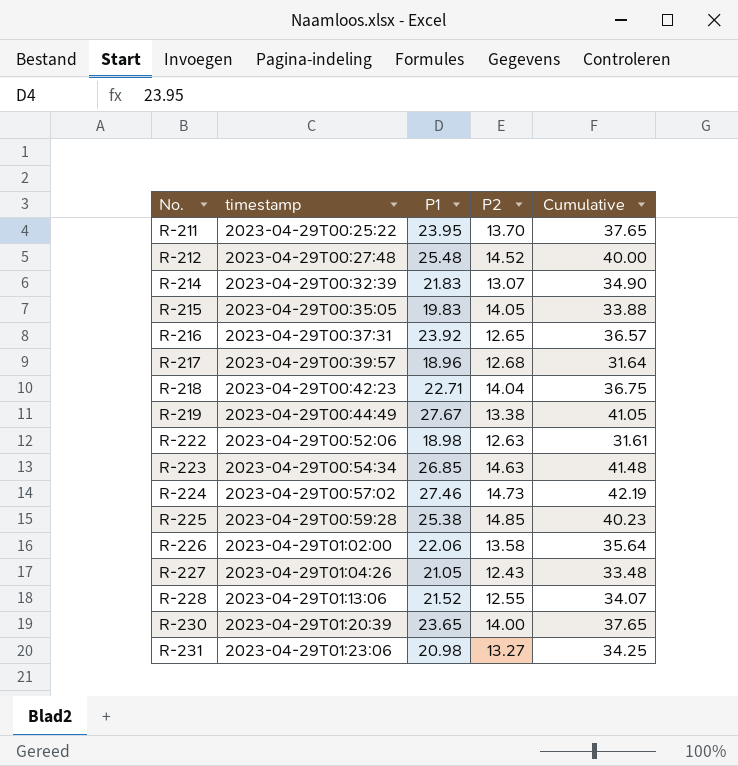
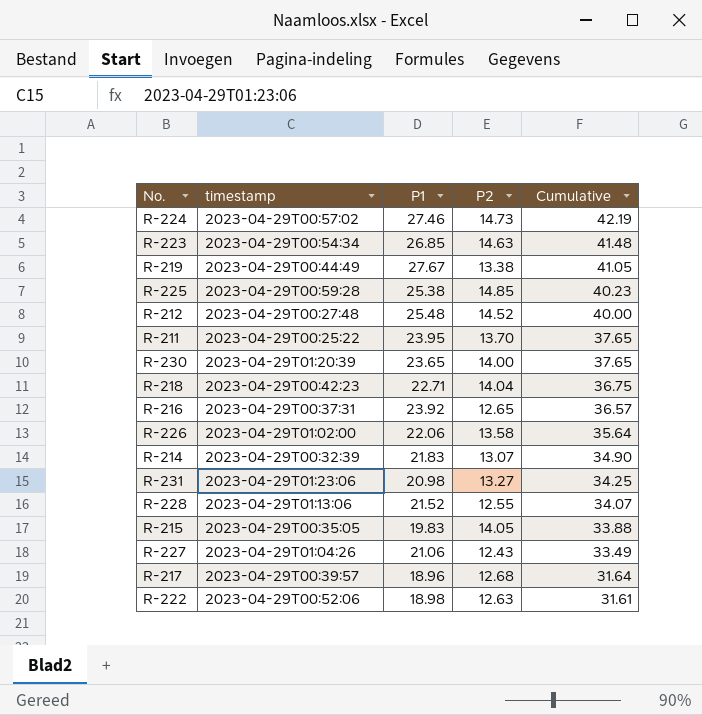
row order: No. ascending -> Cumulative descending
R-227 | P1: 21.05 -> 21.06
R-227 | Cumulative: 33.48 -> 33.49

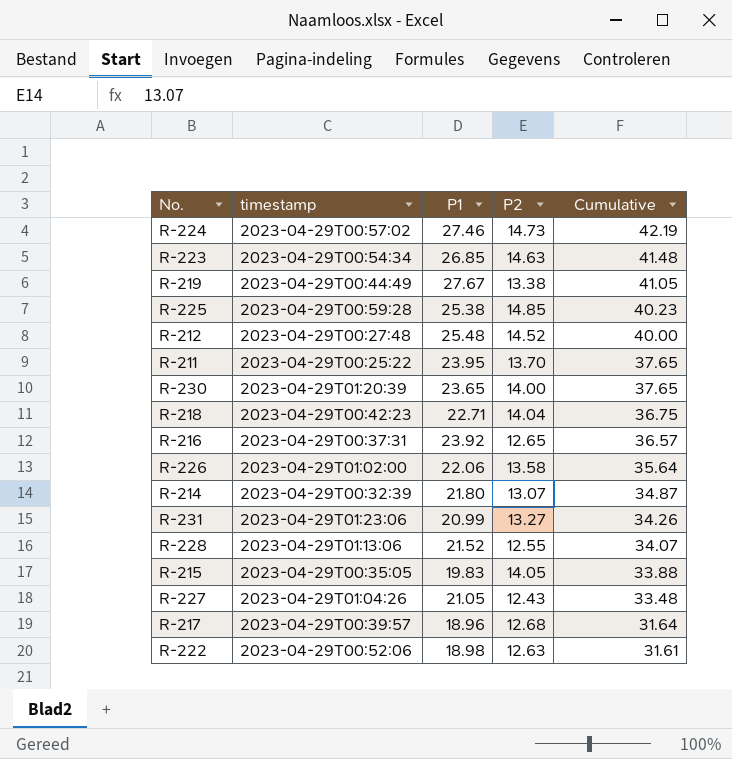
R-214 | P1: 21.83 -> 21.80
R-214 | Cumulative: 34.90 -> 34.87
R-231 | P1: 20.98 -> 20.99
R-231 | Cumulative: 34.25 -> 34.26
R-227 | P1: 21.06 -> 21.05
R-227 | Cumulative: 33.49 -> 33.48

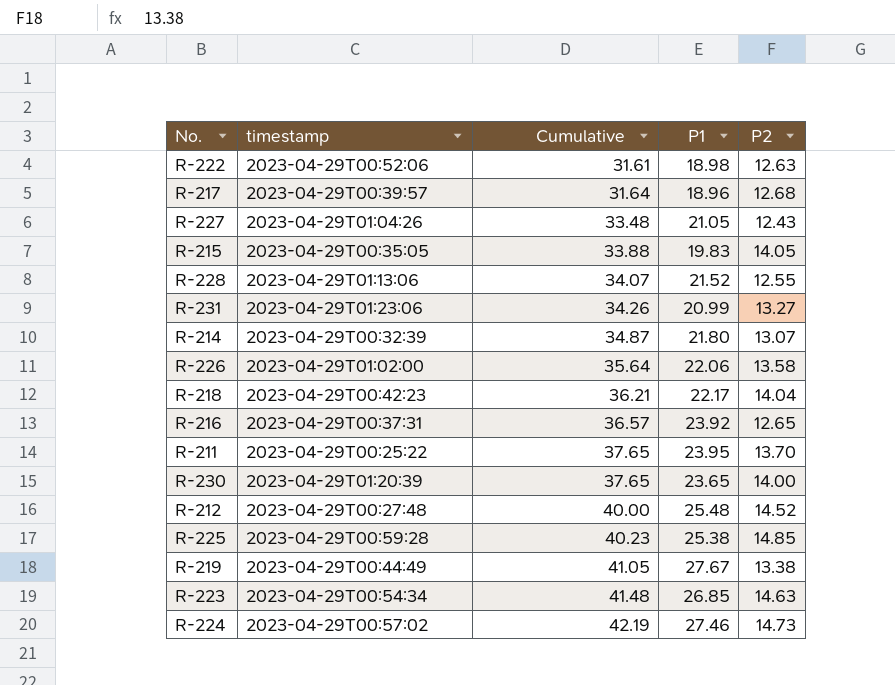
row order: Cumulative descending -> Cumulative ascending
column Cumulative | position: 5 -> 3
R-218 | Cumulative: 36.75 -> 36.21
R-218 | P1: 22.71 -> 22.17

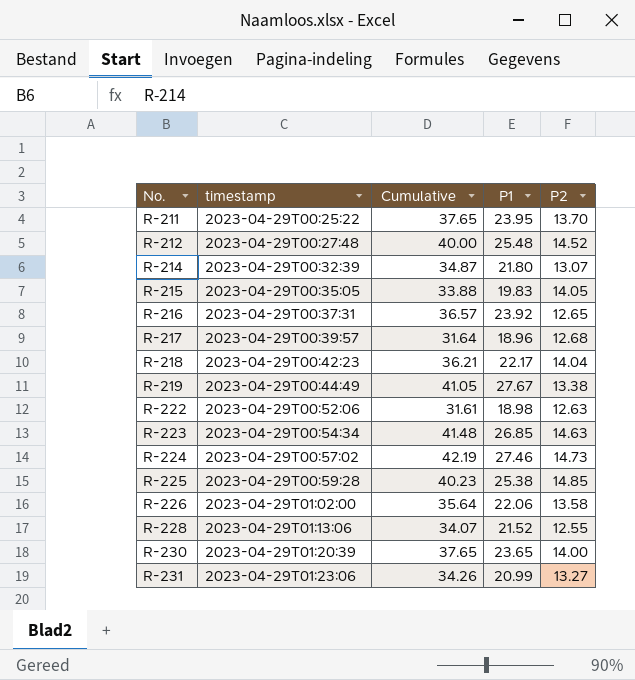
row order: Cumulative ascending -> No. ascending
row R-227: 2023-04-29T01:04:26 | 33.48 | 21.05 | 12.43 -> none

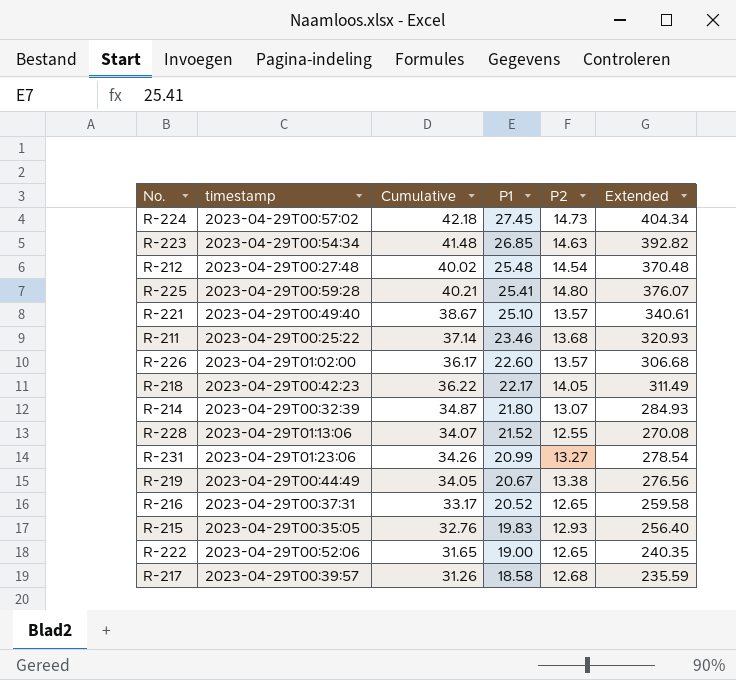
row order: No. ascending -> P1 descending
column Extended | formula: none -> [P1] * [P2]
row R-230: 2023-04-29T01:20:39 | 37.65 | 23.65 | 14.00 -> none
R-224 | Cumulative: 42.19 -> 42.18
R-224 | P1: 27.46 -> 27.45
R-212 | Cumulative: 40.00 -> 40.02
R-212 | P2: 14.52 -> 14.54
R-225 | Cumulative: 40.23 -> 40.21
R-225 | P1: 25.38 -> 25.41
R-225 | P2: 14.85 -> 14.80
row R-221: none -> 2023-04-29T00:49:40 | 38.67 | 25.10 | 13.57 | 340.61
R-211 | Cumulative: 37.65 -> 37.14
R-211 | P1: 23.95 -> 23.46
R-211 | P2: 13.70 -> 13.68
R-226 | Cumulative: 35.64 -> 36.17
R-226 | P1: 22.06 -> 22.60
R-226 | P2: 13.58 -> 13.57
R-218 | Cumulative: 36.21 -> 36.22
R-218 | P2: 14.04 -> 14.05
R-219 | Cumulative: 41.05 -> 34.05
R-219 | P1: 27.67 -> 20.67
R-216 | Cumulative: 36.57 -> 33.17
R-216 | P1: 23.92 -> 20.52
R-215 | Cumulative: 33.88 -> 32.76
R-215 | P2: 14.05 -> 12.93
R-222 | Cumulative: 31.61 -> 31.65
R-222 | P1: 18.98 -> 19.00
R-222 | P2: 12.63 -> 12.65
R-217 | Cumulative: 31.64 -> 31.26
R-217 | P1: 18.96 -> 18.58

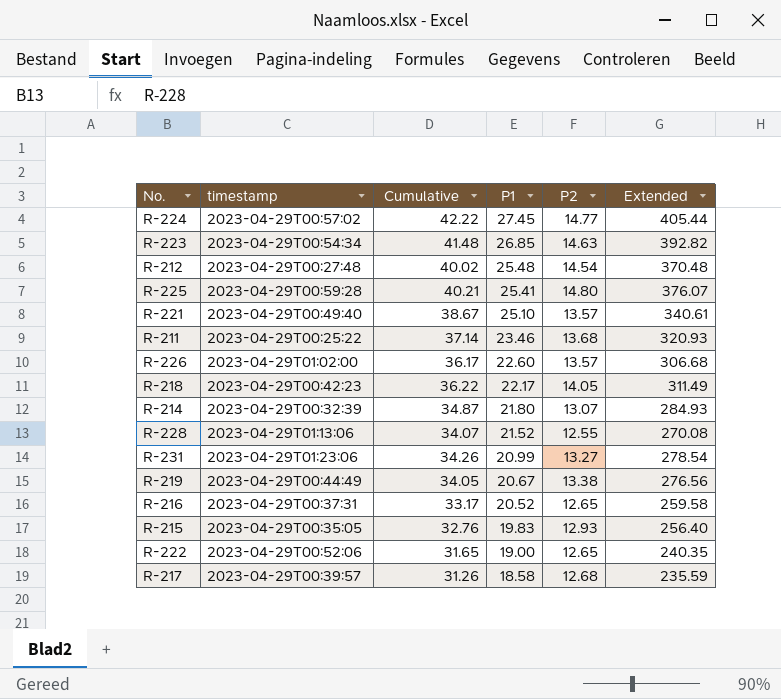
R-224 | Cumulative: 42.18 -> 42.22
R-224 | P2: 14.73 -> 14.77
R-224 | Extended: 404.34 -> 405.44

